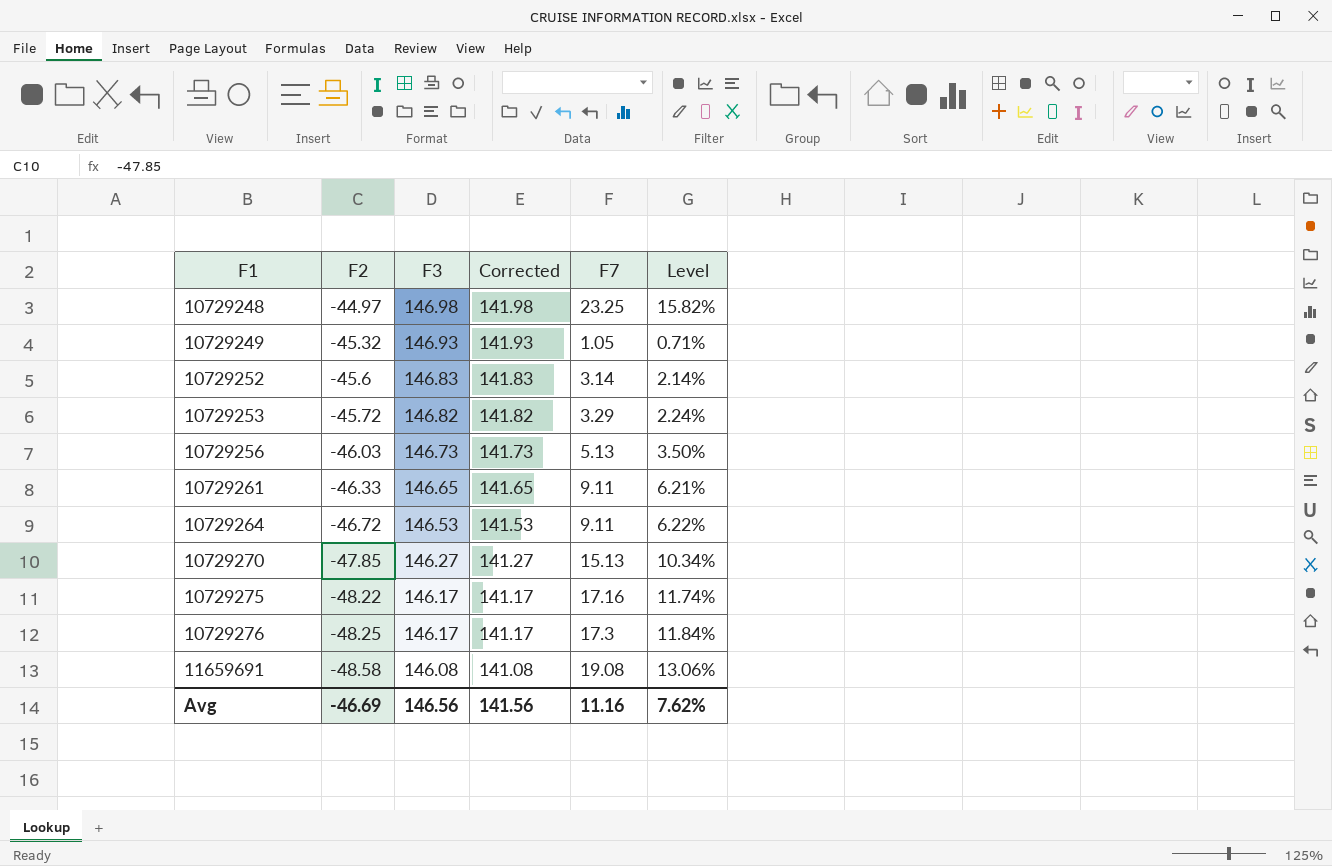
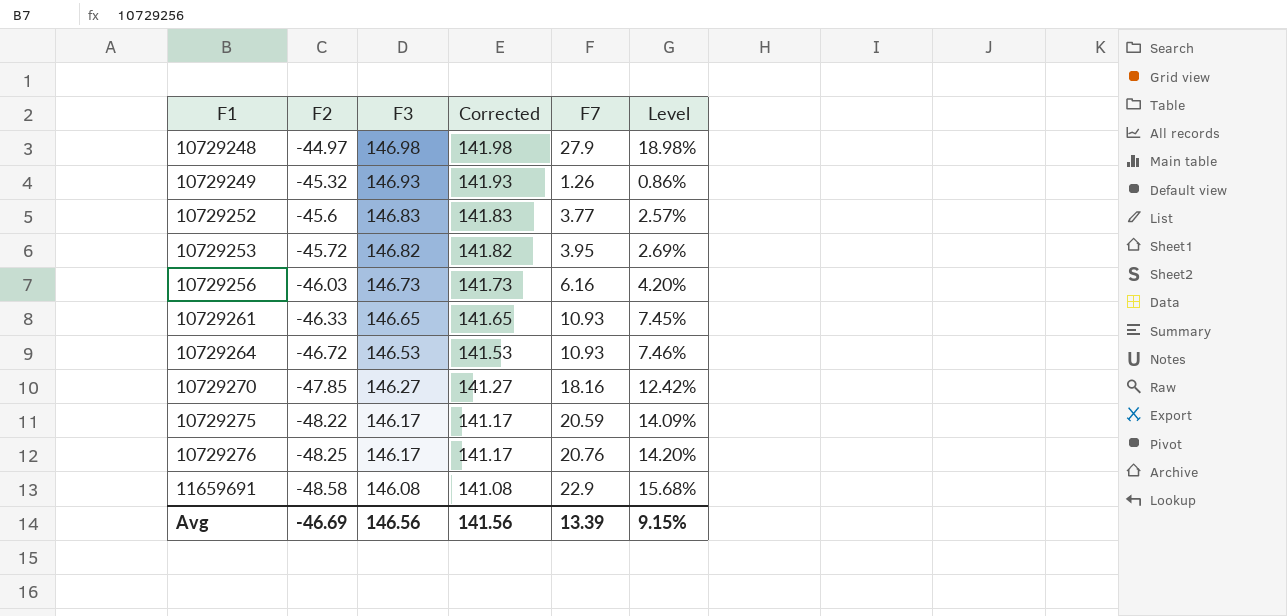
10729248 | F7: 23.25 -> 27.9
10729248 | Level: 15.82% -> 18.98%
10729249 | F7: 1.05 -> 1.26
10729249 | Level: 0.71% -> 0.86%
10729252 | F7: 3.14 -> 3.77
10729252 | Level: 2.14% -> 2.57%
10729253 | F7: 3.29 -> 3.95
10729253 | Level: 2.24% -> 2.69%
10729256 | F7: 5.13 -> 6.16
10729256 | Level: 3.50% -> 4.20%
10729261 | F7: 9.11 -> 10.93
10729261 | Level: 6.21% -> 7.45%
10729264 | F7: 9.11 -> 10.93
10729264 | Level: 6.22% -> 7.46%
10729270 | F7: 15.13 -> 18.16
10729270 | Level: 10.34% -> 12.42%
10729275 | F7: 17.16 -> 20.59
10729275 | Level: 11.74% -> 14.09%
10729276 | F7: 17.3 -> 20.76
10729276 | Level: 11.84% -> 14.20%
11659691 | F7: 19.08 -> 22.9
11659691 | Level: 13.06% -> 15.68%
Avg | F7: 11.16 -> 13.39
Avg | Level: 7.62% -> 9.15%

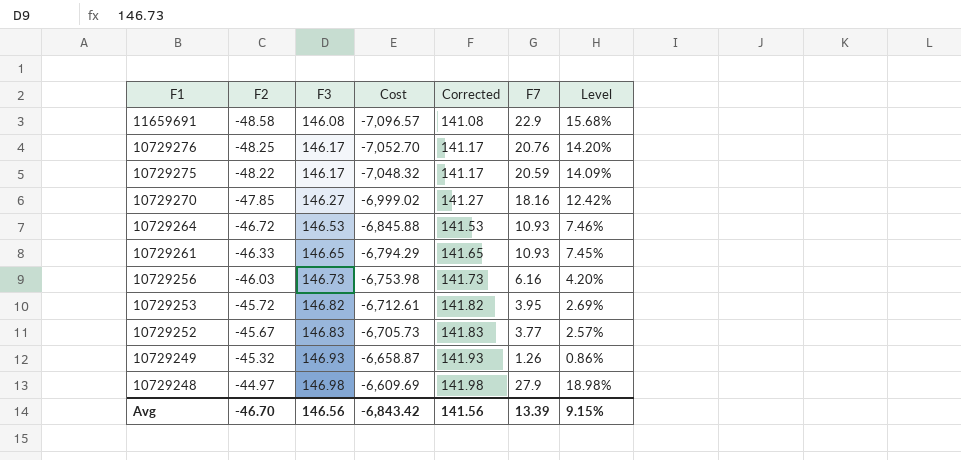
row order: F1 ascending -> F1 descending
column Cost | formula: none -> [F2] * [F3]
10729252 | F2: -45.6 -> -45.67
Avg | F2: -46.69 -> -46.70

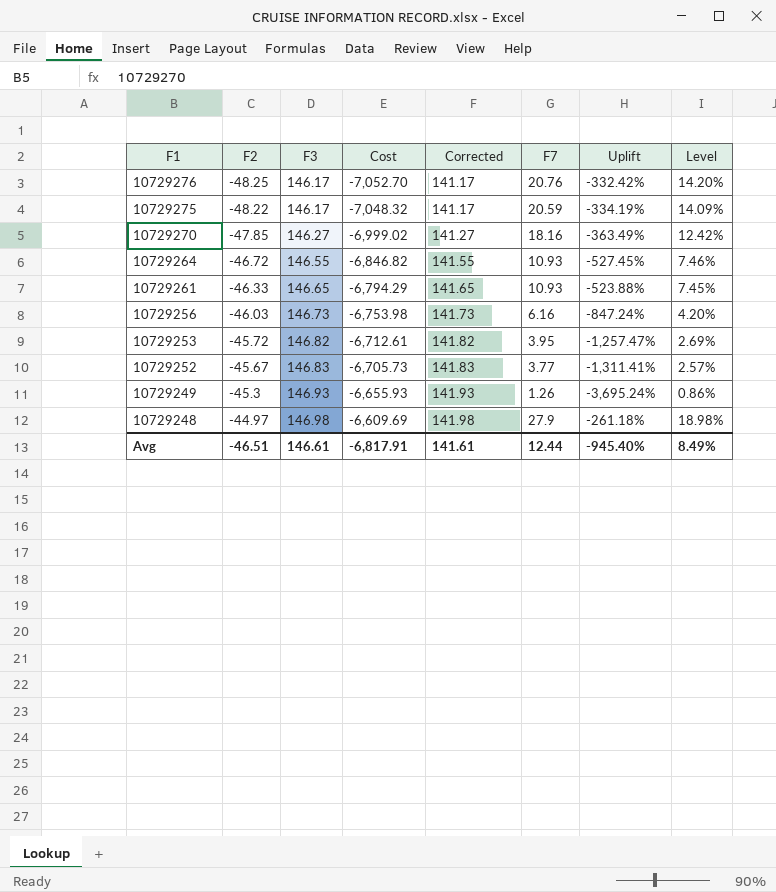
column Uplift | formula: none -> ([F2] - [F7]) / [F7]
row 11659691: -48.58 | 146.08 | -7,096.57 | 141.08 | 22.9 | 15.68% -> none
10729264 | F3: 146.53 -> 146.55
10729264 | Cost: -6,845.88 -> -6,846.82
10729264 | Corrected: 141.53 -> 141.55
10729249 | F2: -45.32 -> -45.3
10729249 | Cost: -6,658.87 -> -6,655.93
Avg | F2: -46.70 -> -46.51
Avg | F3: 146.56 -> 146.61
Avg | Cost: -6,843.42 -> -6,817.91
Avg | Corrected: 141.56 -> 141.61
Avg | F7: 13.39 -> 12.44
Avg | Level: 9.15% -> 8.49%

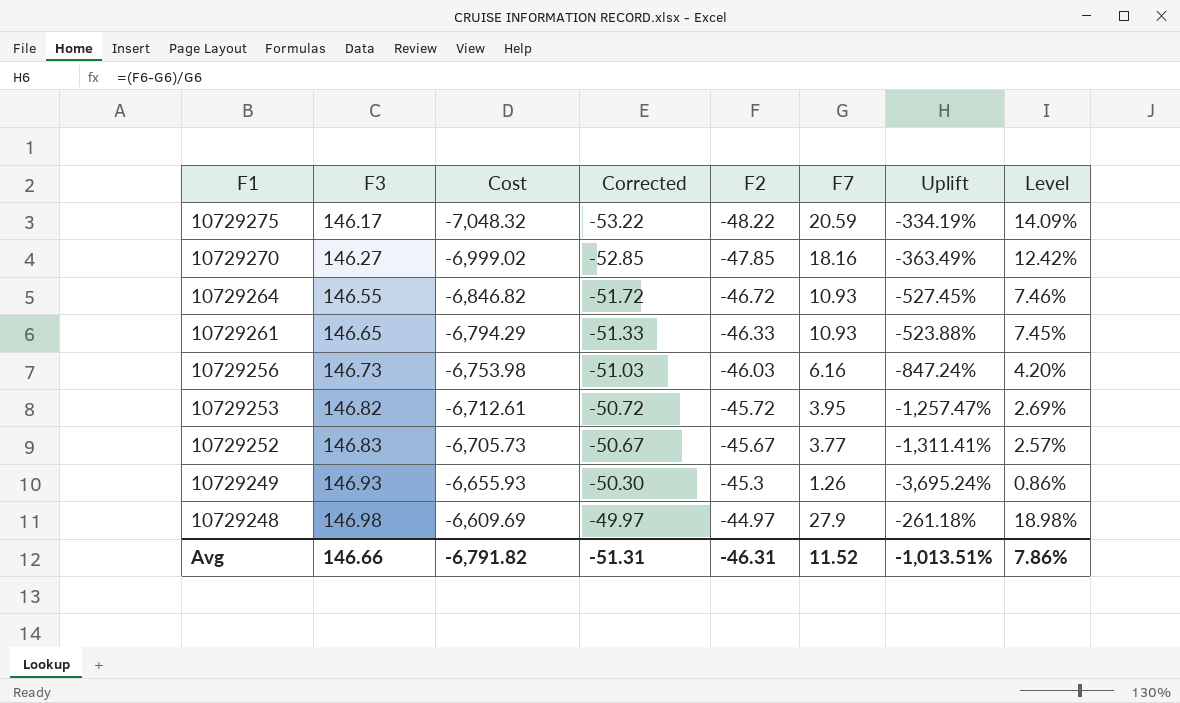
column Corrected | formula: [F3] - 5 -> [F2] - 5
column F2 | position: 2 -> 5
row 10729276: -48.25 | 146.17 | -7,052.70 | 141.17 | 20.76 | -332.42% | 14.20% -> none
Avg | F3: 146.61 -> 146.66
Avg | Cost: -6,817.91 -> -6,791.82
Avg | Corrected: 141.61 -> -51.31
Avg | F2: -46.51 -> -46.31
Avg | F7: 12.44 -> 11.52
Avg | Uplift: -945.40% -> -1,013.51%
Avg | Level: 8.49% -> 7.86%

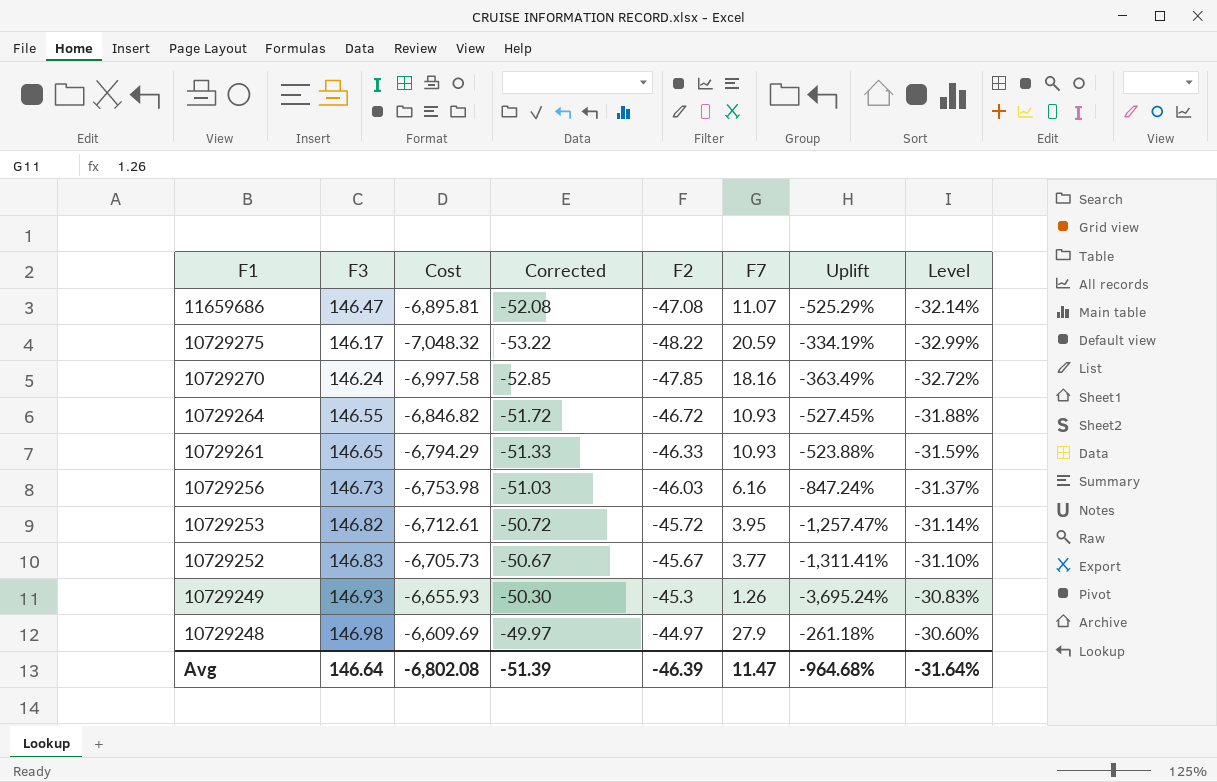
column Level | formula: [F7] / [F3] -> [F2] / [F3]
row 11659686: none -> 146.47 | -6,895.81 | -52.08 | -47.08 | 11.07 | -525.29% | -32.14%
10729270 | F3: 146.27 -> 146.24
10729270 | Cost: -6,999.02 -> -6,997.58
Avg | F3: 146.66 -> 146.64
Avg | Cost: -6,791.82 -> -6,802.08
Avg | Corrected: -51.31 -> -51.39
Avg | F2: -46.31 -> -46.39
Avg | F7: 11.52 -> 11.47
Avg | Uplift: -1,013.51% -> -964.68%
Avg | Level: 7.86% -> -31.64%

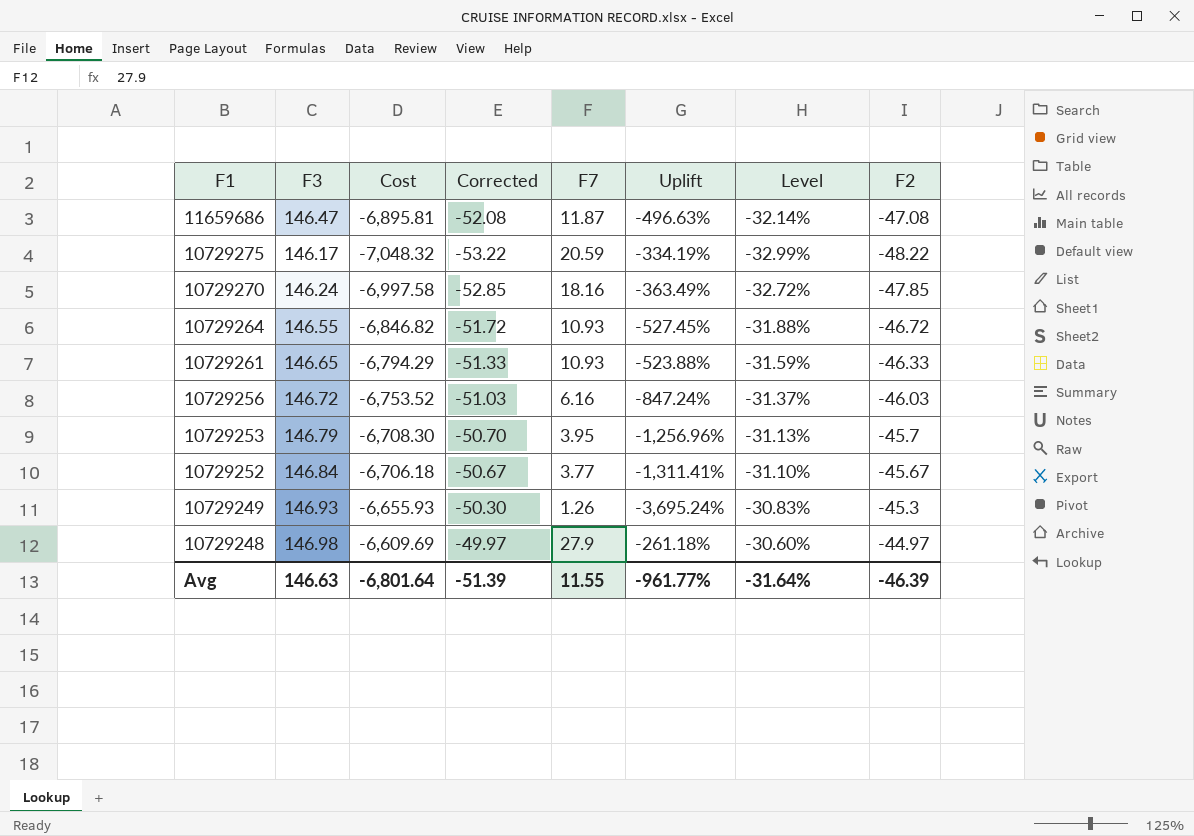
column F2 | position: 5 -> 8
11659686 | F7: 11.07 -> 11.87
11659686 | Uplift: -525.29% -> -496.63%
10729256 | F3: 146.73 -> 146.72
10729256 | Cost: -6,753.98 -> -6,753.52
10729253 | F3: 146.82 -> 146.79
10729253 | Cost: -6,712.61 -> -6,708.30
10729253 | Corrected: -50.72 -> -50.70
10729253 | Uplift: -1,257.47% -> -1,256.96%
10729253 | Level: -31.14% -> -31.13%
10729253 | F2: -45.72 -> -45.7
10729252 | F3: 146.83 -> 146.84
10729252 | Cost: -6,705.73 -> -6,706.18
Avg | F3: 146.64 -> 146.63
Avg | Cost: -6,802.08 -> -6,801.64
Avg | F7: 11.47 -> 11.55
Avg | Uplift: -964.68% -> -961.77%

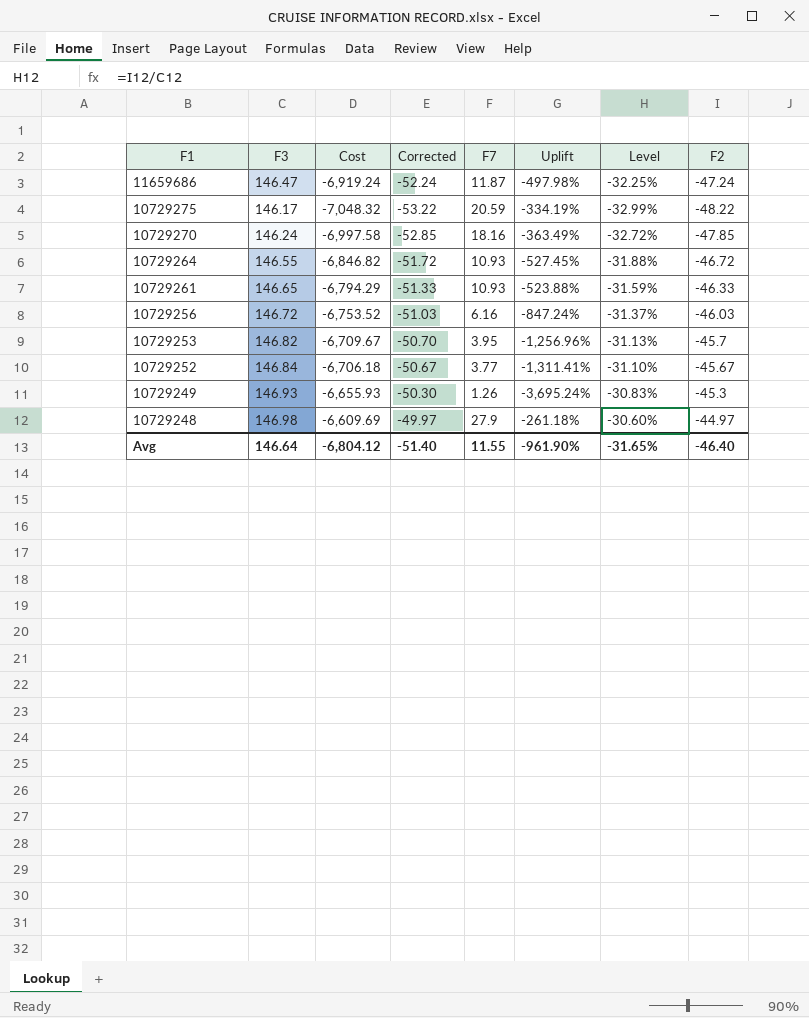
11659686 | Cost: -6,895.81 -> -6,919.24
11659686 | Corrected: -52.08 -> -52.24
11659686 | Uplift: -496.63% -> -497.98%
11659686 | Level: -32.14% -> -32.25%
11659686 | F2: -47.08 -> -47.24
10729253 | F3: 146.79 -> 146.82
10729253 | Cost: -6,708.30 -> -6,709.67
Avg | F3: 146.63 -> 146.64
Avg | Cost: -6,801.64 -> -6,804.12
Avg | Corrected: -51.39 -> -51.40
Avg | Uplift: -961.77% -> -961.90%
Avg | Level: -31.64% -> -31.65%
Avg | F2: -46.39 -> -46.40

